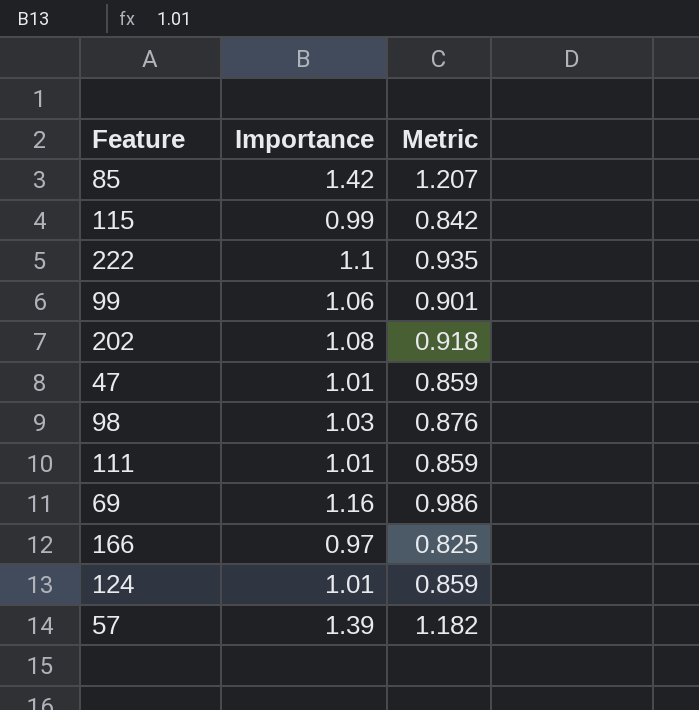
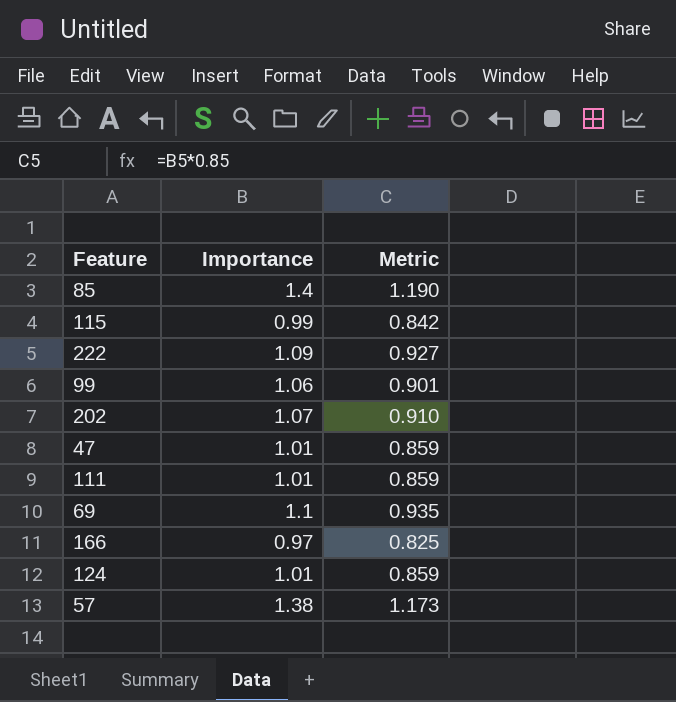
row 98: 1.03 | 0.876 -> none
85 | Importance: 1.42 -> 1.4
85 | Metric: 1.207 -> 1.190
222 | Importance: 1.1 -> 1.09
222 | Metric: 0.935 -> 0.927
202 | Importance: 1.08 -> 1.07
202 | Metric: 0.918 -> 0.910
69 | Importance: 1.16 -> 1.1
69 | Metric: 0.986 -> 0.935
57 | Importance: 1.39 -> 1.38
57 | Metric: 1.182 -> 1.173

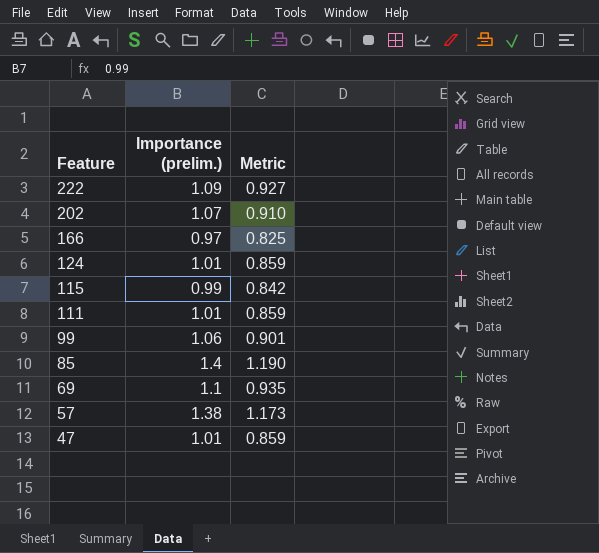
row order: none -> Feature descending
column name: Importance -> Importance (prelim.)

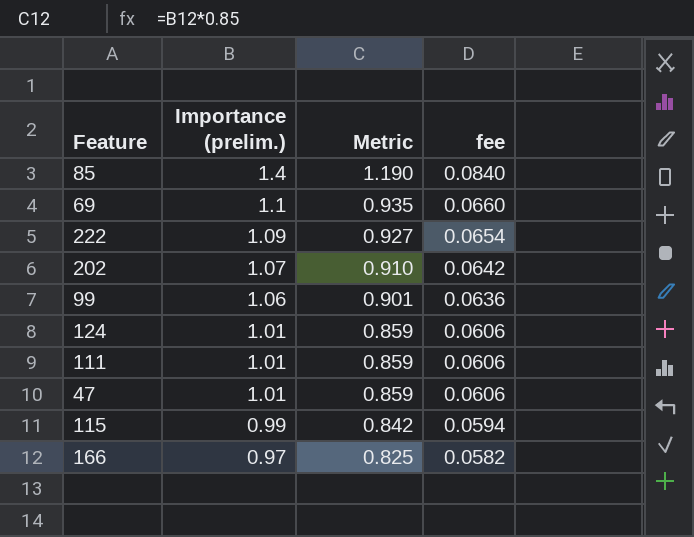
row order: Feature descending -> Importance (prelim.) descending
column fee | formula: none -> [Importance (prelim.)] * 0.06
row 57: 1.38 | 1.173 -> none

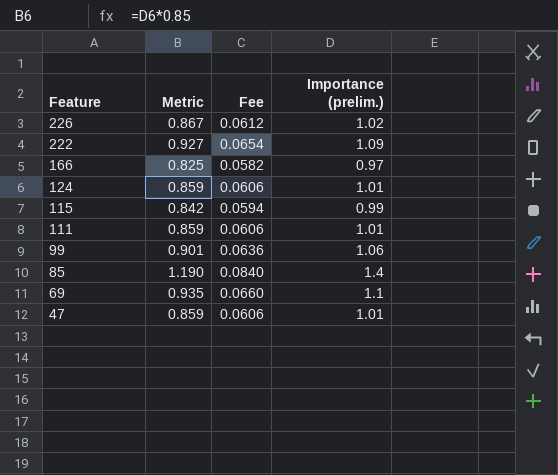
row order: Importance (prelim.) descending -> Feature descending
column name: fee -> Fee
column Importance (prelim.) | position: 2 -> 4
row 202: 1.07 | 0.910 | 0.0642 -> none
row 226: none -> 0.867 | 0.0612 | 1.02

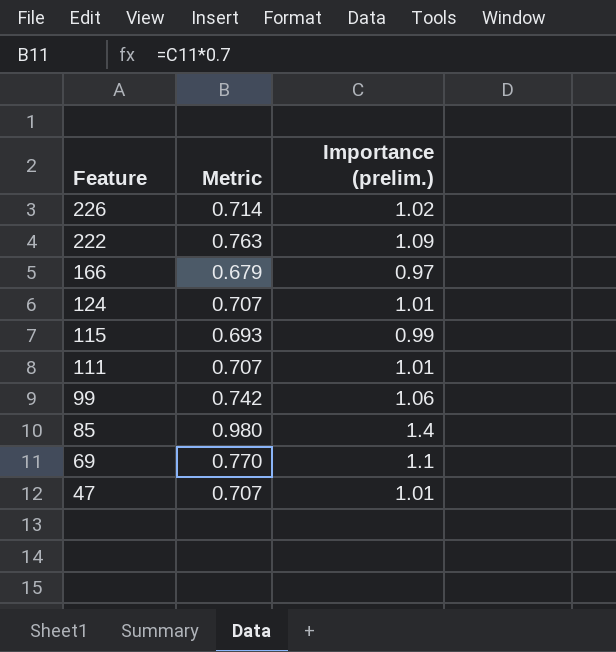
column Fee | formula: [Importance (prelim.)] * 0.06 -> none
column Metric | formula: [Importance (prelim.)] * 0.85 -> [Importance (prelim.)] * 0.7

